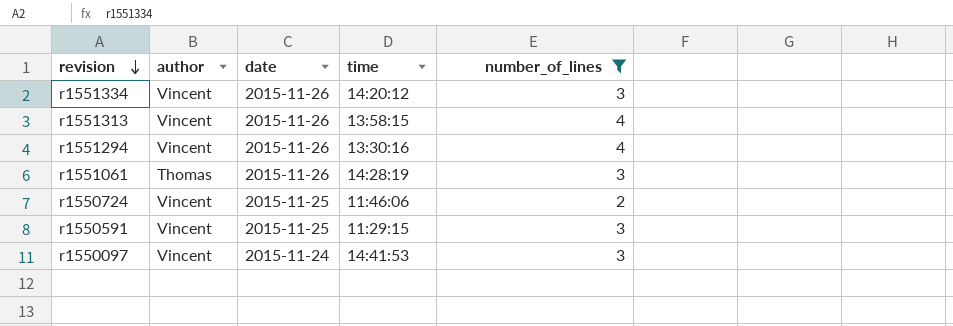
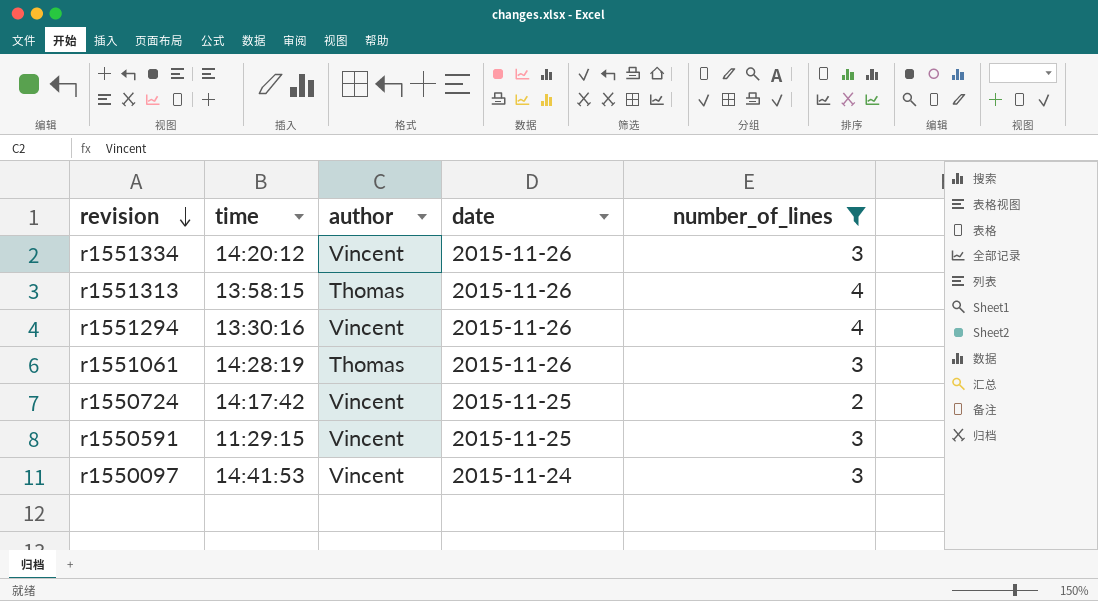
column time | position: 4 -> 2
r1551313 | author: Vincent -> Thomas
r1550724 | time: 11:46:06 -> 14:17:42

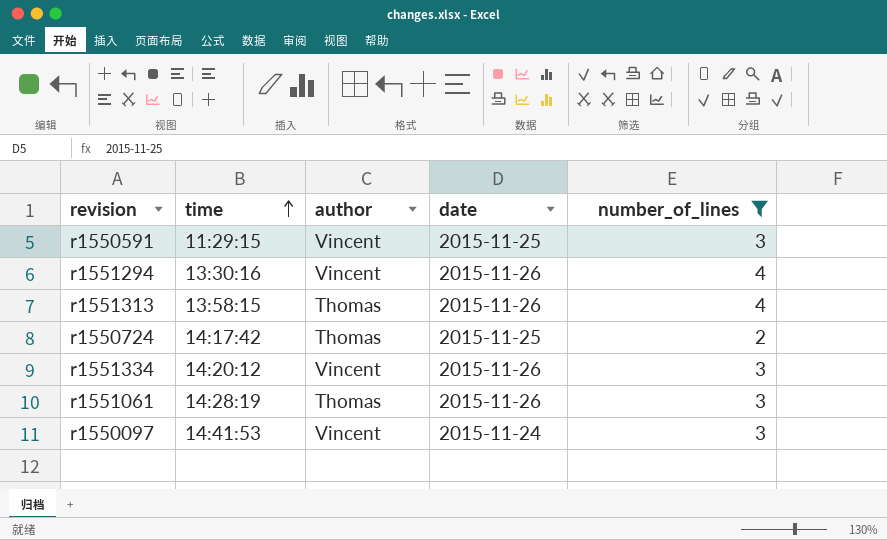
row order: revision descending -> time ascending
r1550724 | author: Vincent -> Thomas

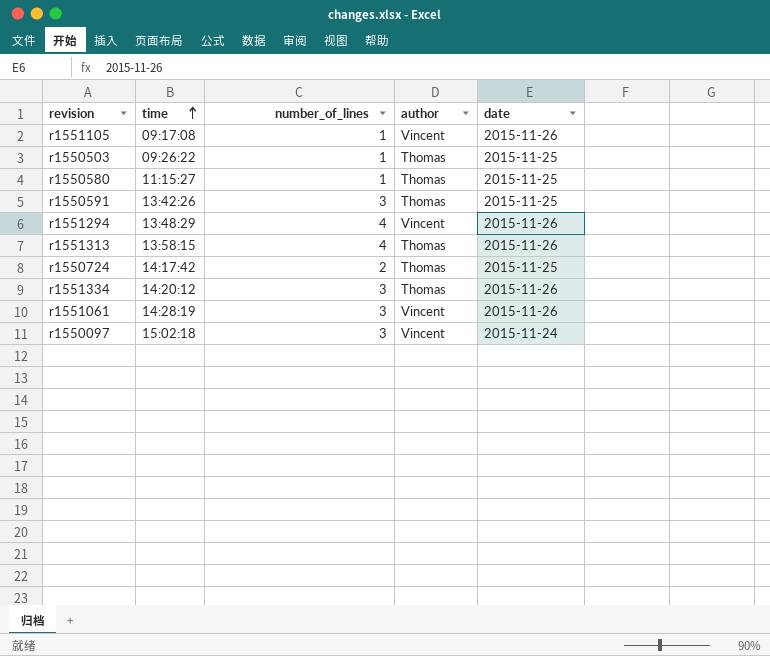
filter: number_of_lines != 1 -> none
column number_of_lines | position: 5 -> 3
r1550591 | time: 11:29:15 -> 13:42:26
r1550591 | author: Vincent -> Thomas
r1551294 | time: 13:30:16 -> 13:48:29
r1551334 | author: Vincent -> Thomas
r1551061 | author: Thomas -> Vincent
r1550097 | time: 14:41:53 -> 15:02:18

